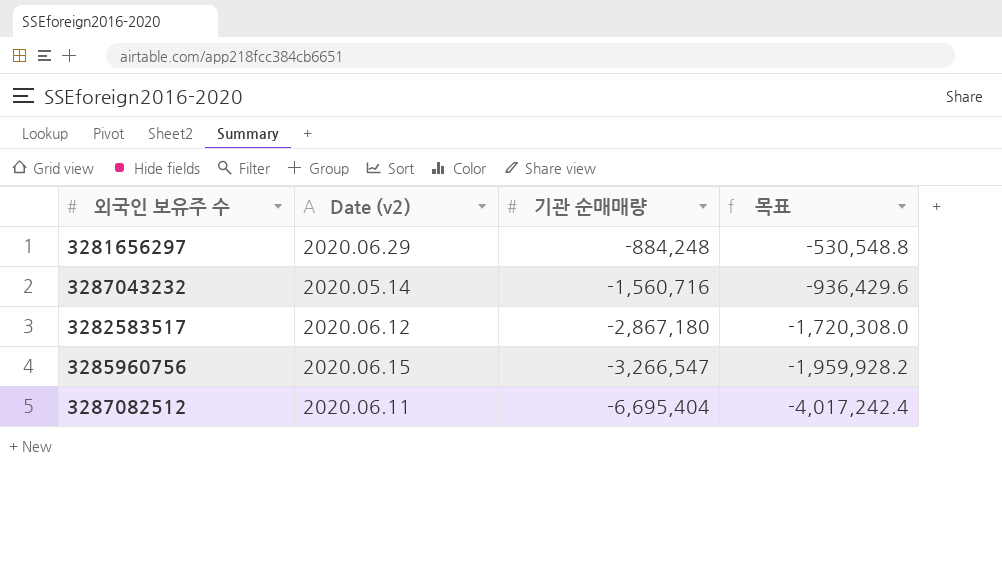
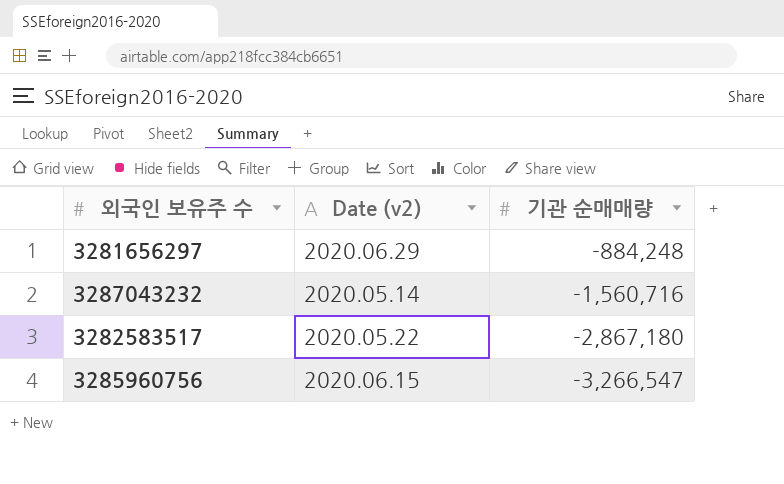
column 목표 | formula: [기관 순매매량] * 0.6 -> none
row 3287082512: 2020.06.11 | -6,695,404 | -4,017,242.4 -> none
3282583517 | Date (v2): 2020.06.12 -> 2020.05.22

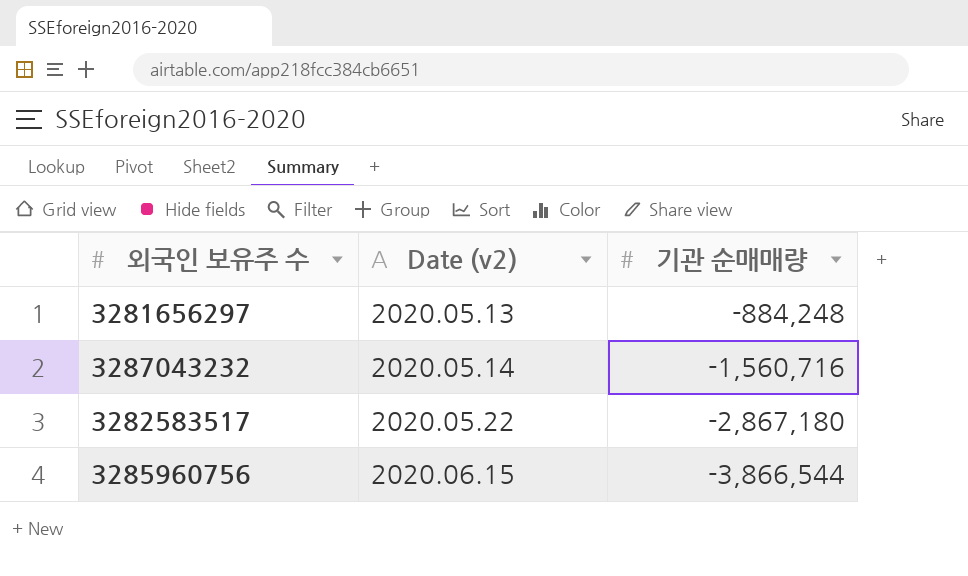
3281656297 | Date (v2): 2020.06.29 -> 2020.05.13
3285960756 | 기관 순매매량: -3,266,547 -> -3,866,544

